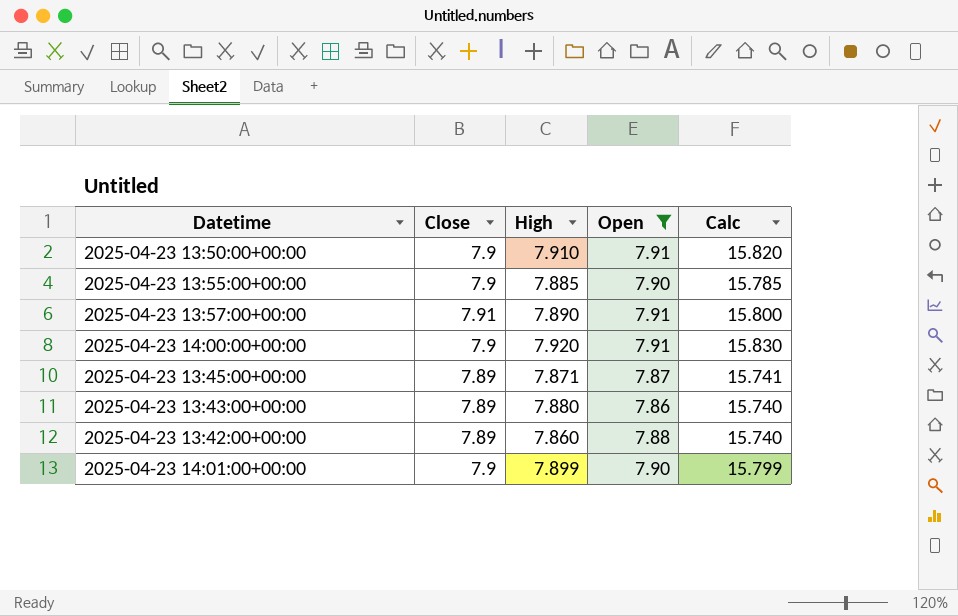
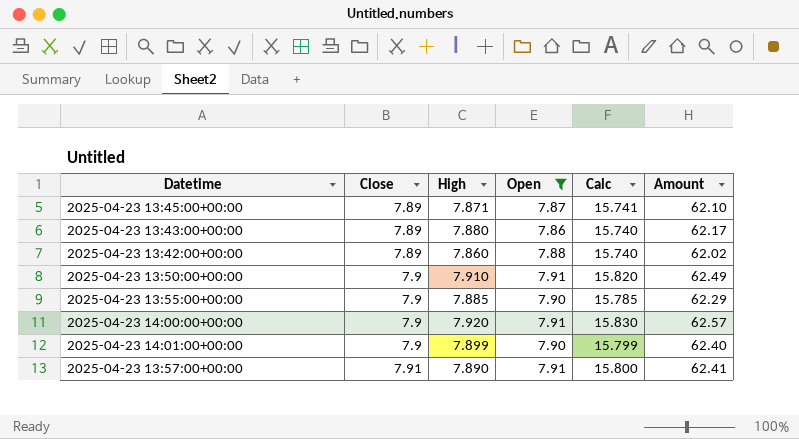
row order: none -> Close ascending
column Amount | formula: none -> [Close] * [High]

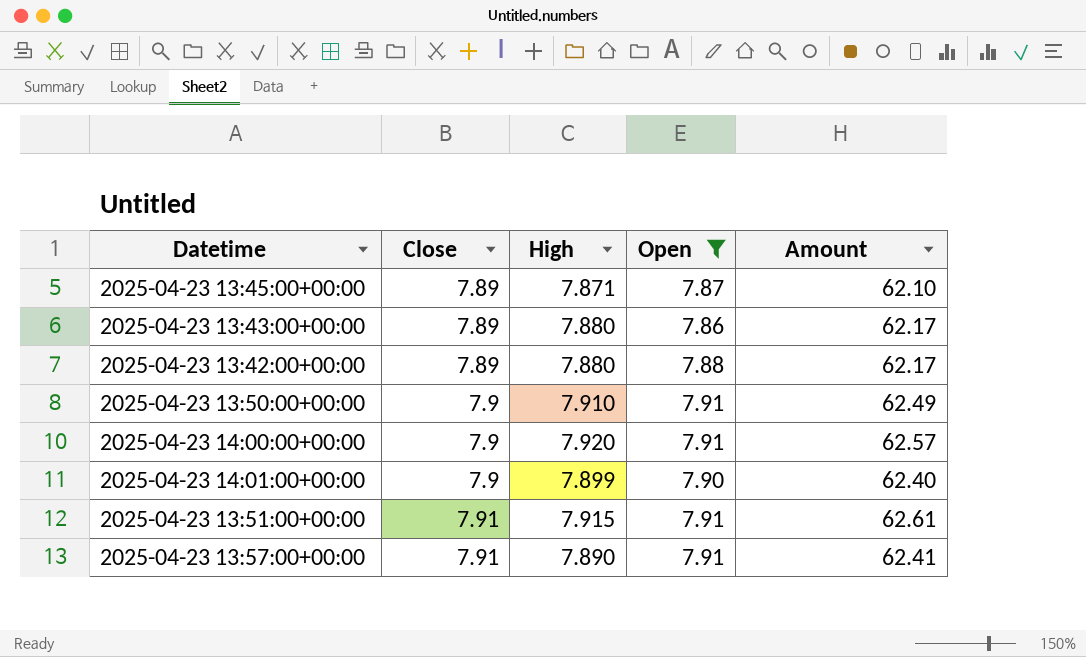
column Calc | formula: [High] + [Open] -> none
row 2025-04-23 13:55:00+00:00: 7.9 | 7.885 | 7.90 | 15.785 | 62.29 -> none
2025-04-23 13:42:00+00:00 | High: 7.860 -> 7.880
2025-04-23 13:42:00+00:00 | Amount: 62.02 -> 62.17
row 2025-04-23 13:51:00+00:00: none -> 7.91 | 7.915 | 7.91 | 62.61

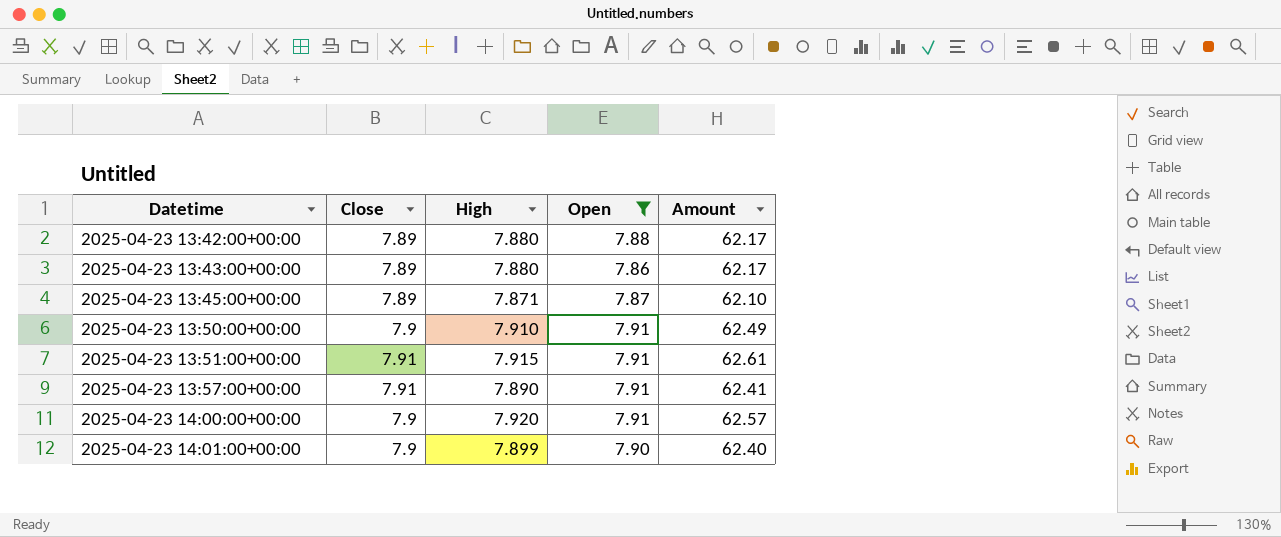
row order: Close ascending -> Datetime ascending

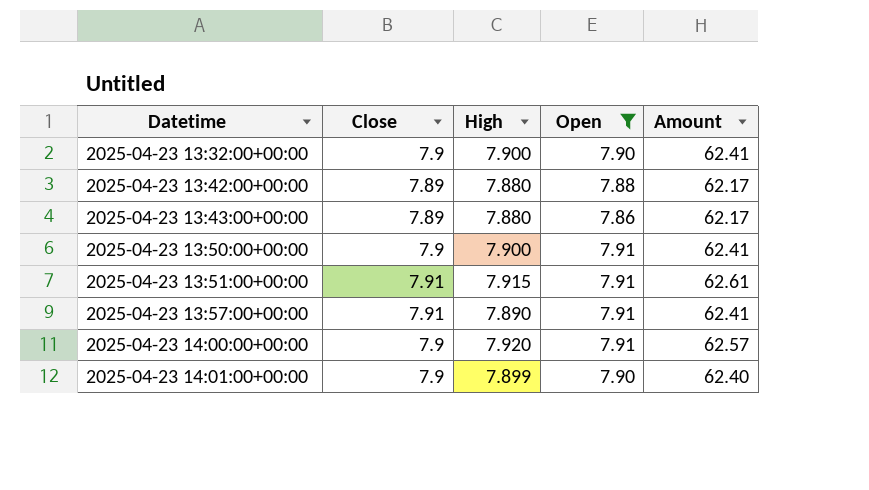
row 2025-04-23 13:45:00+00:00: 7.89 | 7.871 | 7.87 | 62.10 -> none
row 2025-04-23 13:32:00+00:00: none -> 7.9 | 7.900 | 7.90 | 62.41
2025-04-23 13:50:00+00:00 | High: 7.910 -> 7.900
2025-04-23 13:50:00+00:00 | Amount: 62.49 -> 62.41

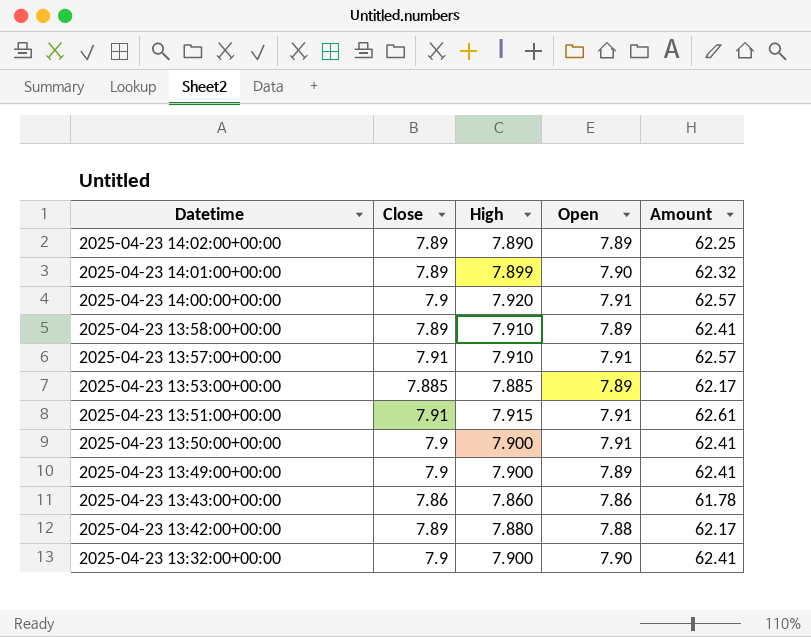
filter: Open != 7.89 -> none
row order: Datetime ascending -> Datetime descending
2025-04-23 14:01:00+00:00 | Close: 7.9 -> 7.89
2025-04-23 14:01:00+00:00 | Amount: 62.40 -> 62.32
2025-04-23 13:57:00+00:00 | High: 7.890 -> 7.910
2025-04-23 13:57:00+00:00 | Amount: 62.41 -> 62.57
2025-04-23 13:43:00+00:00 | Close: 7.89 -> 7.86
2025-04-23 13:43:00+00:00 | High: 7.880 -> 7.860
2025-04-23 13:43:00+00:00 | Amount: 62.17 -> 61.78

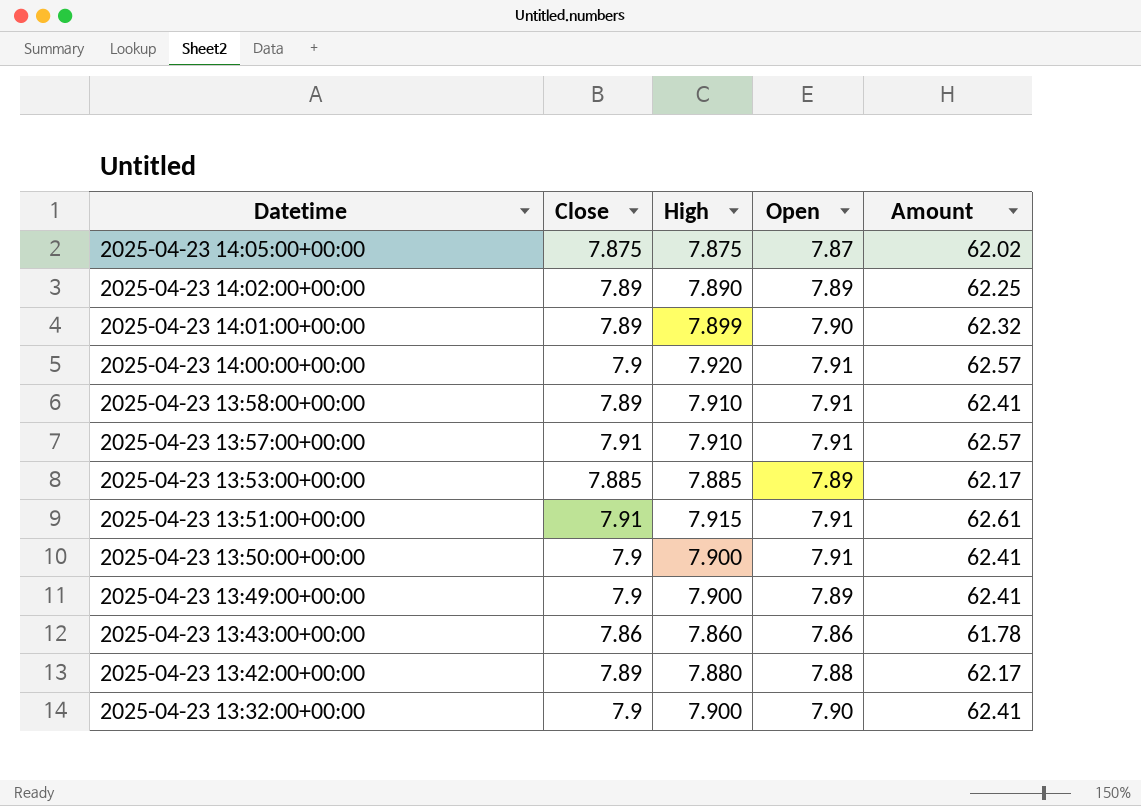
row 2025-04-23 14:05:00+00:00: none -> 7.875 | 7.875 | 7.87 | 62.02
2025-04-23 13:58:00+00:00 | Open: 7.89 -> 7.91

